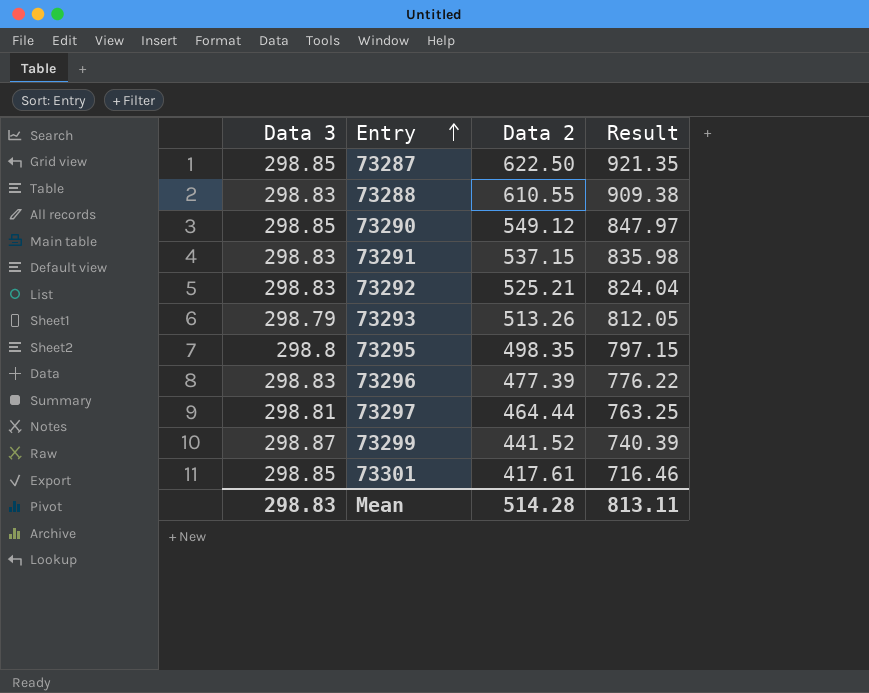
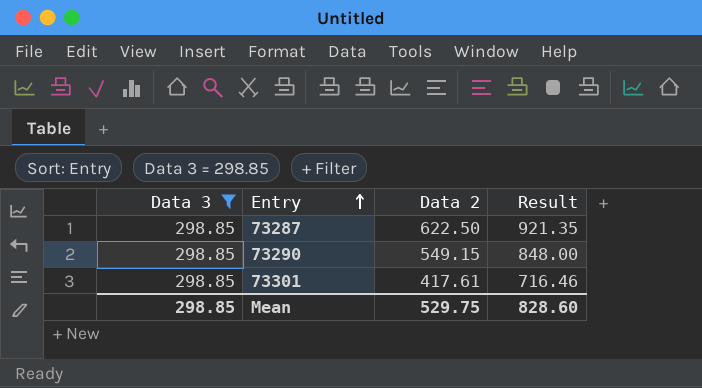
filter: none -> Data 3 = 298.85
73290 | Data 2: 549.12 -> 549.15
73290 | Result: 847.97 -> 848.00
Mean | Data 3: 298.83 -> 298.85
Mean | Data 2: 514.28 -> 529.75
Mean | Result: 813.11 -> 828.60

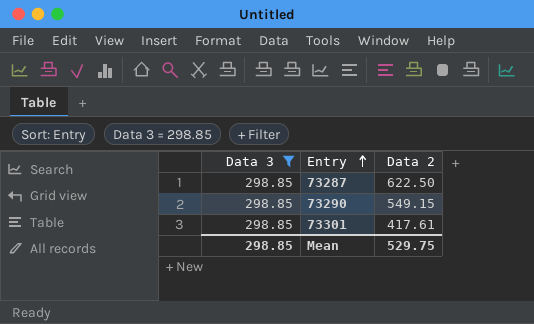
column Result | formula: [Data 3] + [Data 2] -> none

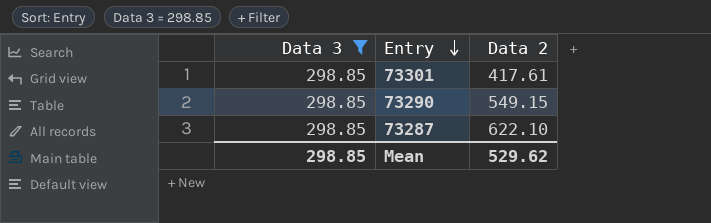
row order: Entry ascending -> Entry descending
73287 | Data 2: 622.50 -> 622.10
Mean | Data 2: 529.75 -> 529.62

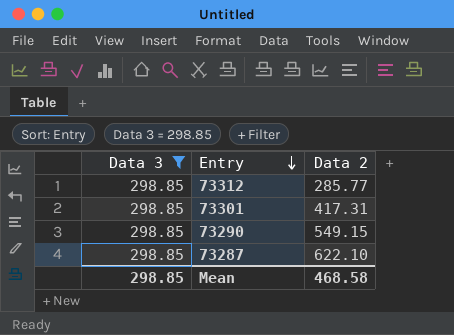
row 73312: none -> 298.85 | 285.77
73301 | Data 2: 417.61 -> 417.31
Mean | Data 2: 529.62 -> 468.58

